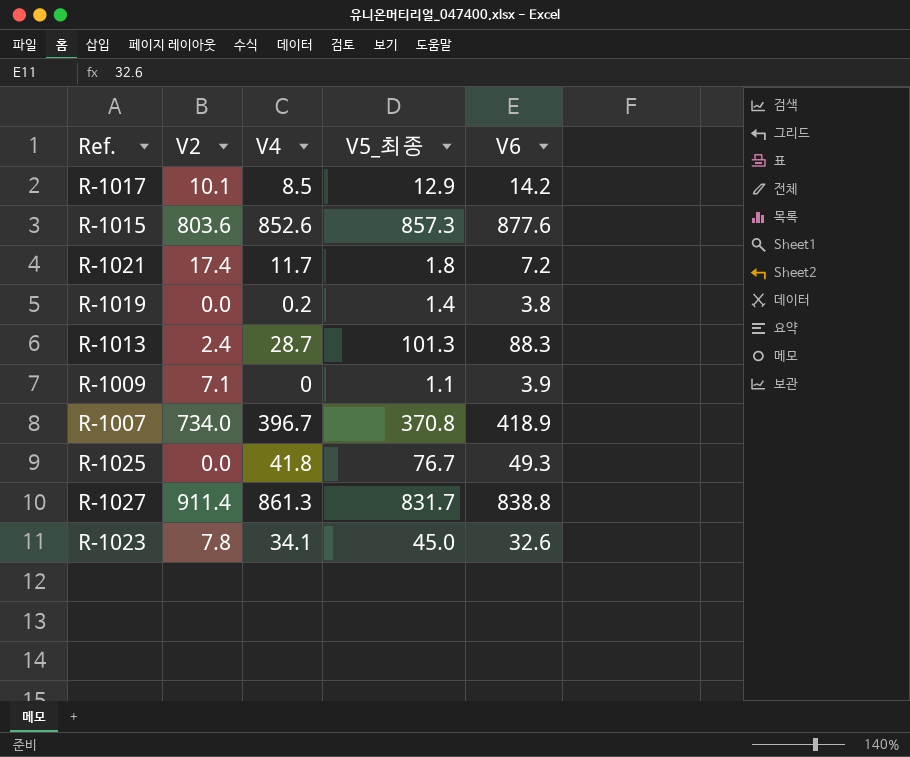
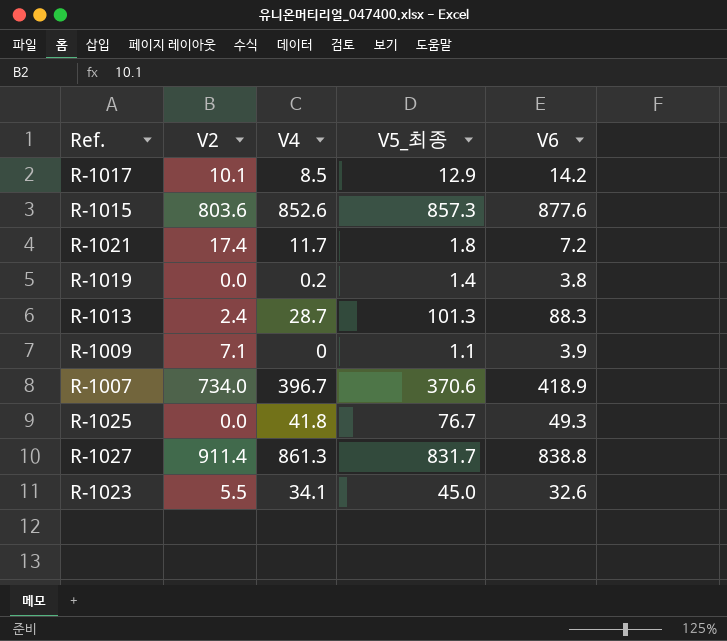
R-1007 | V5_최종: 370.8 -> 370.6
R-1023 | V2: 7.8 -> 5.5

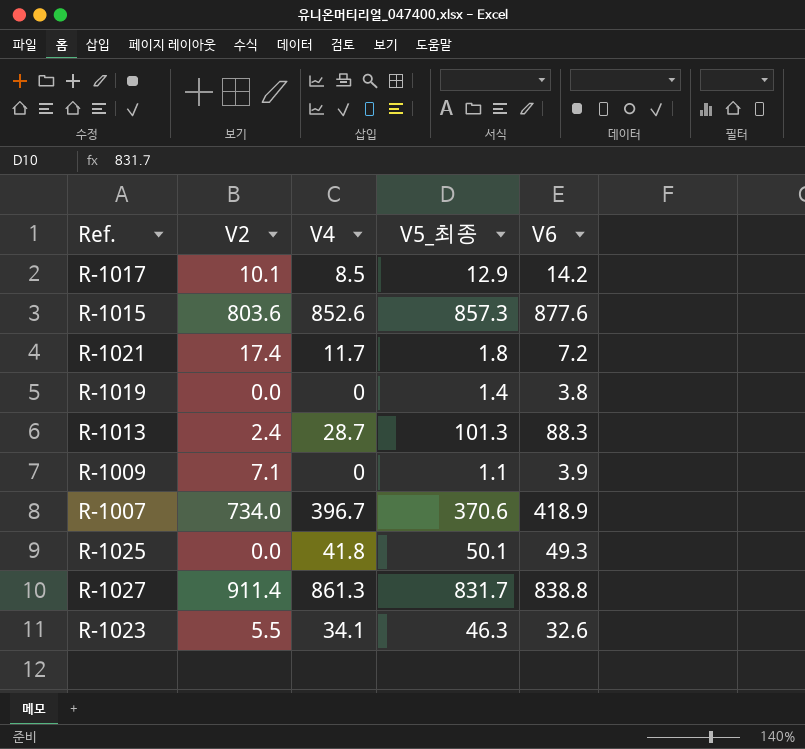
R-1019 | V4: 0.2 -> 0
R-1025 | V5_최종: 76.7 -> 50.1
R-1023 | V5_최종: 45.0 -> 46.3

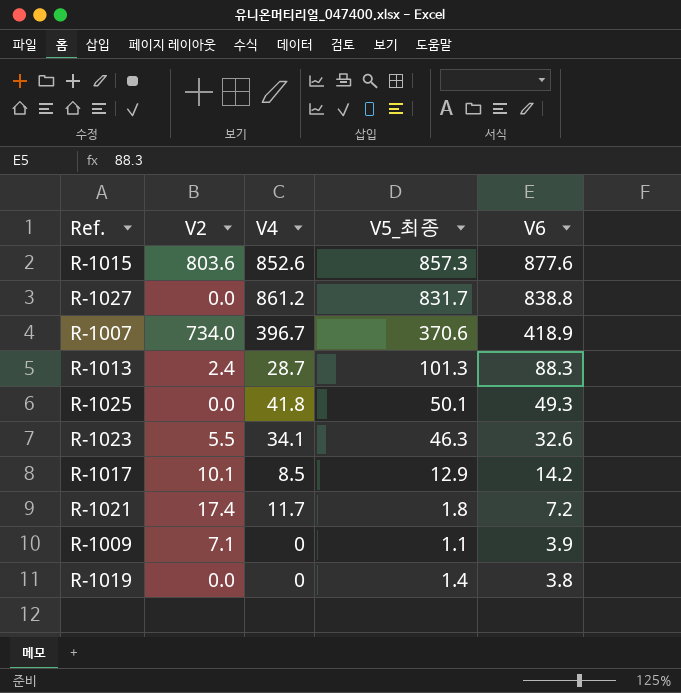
row order: none -> V6 descending
R-1027 | V2: 911.4 -> 0.0
R-1027 | V4: 861.3 -> 861.2

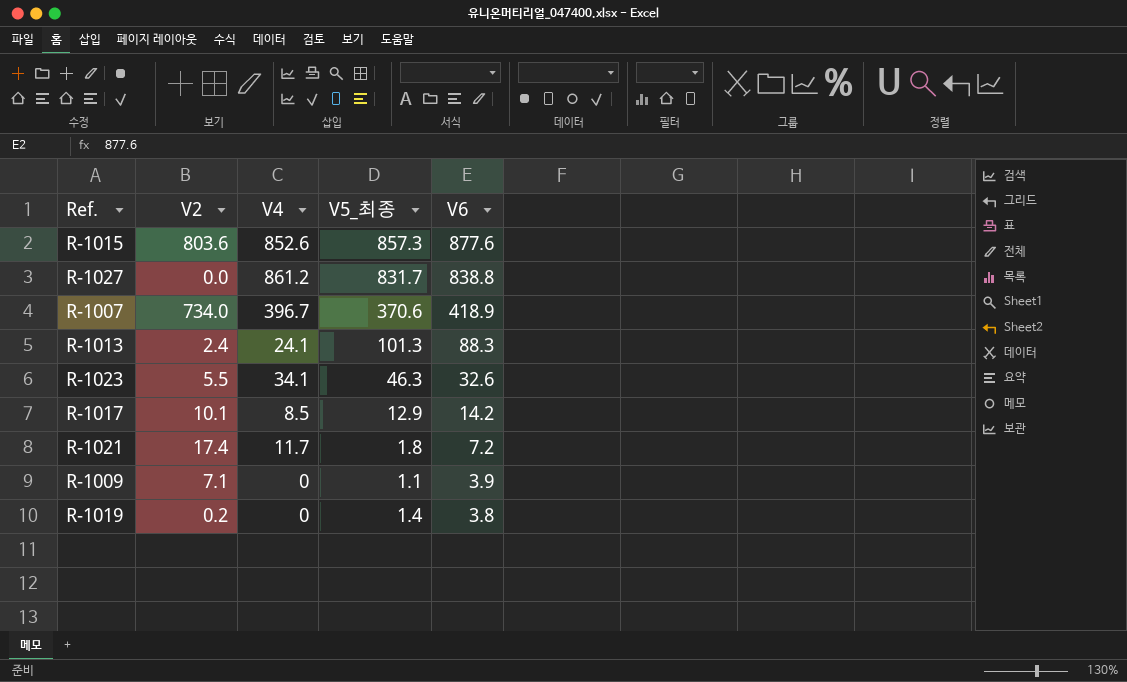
row R-1025: 0.0 | 41.8 | 50.1 | 49.3 -> none
R-1013 | V4: 28.7 -> 24.1
R-1019 | V2: 0.0 -> 0.2

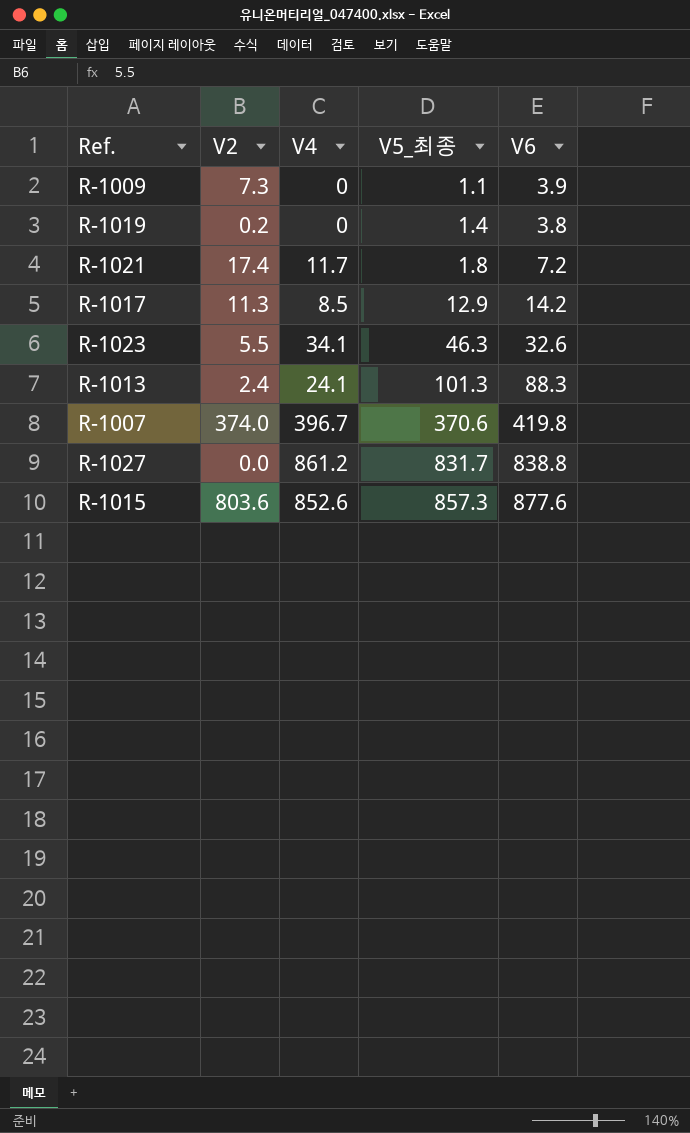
row order: V6 descending -> V5_최종 ascending
R-1009 | V2: 7.1 -> 7.3
R-1017 | V2: 10.1 -> 11.3
R-1007 | V2: 734.0 -> 374.0
R-1007 | V6: 418.9 -> 419.8

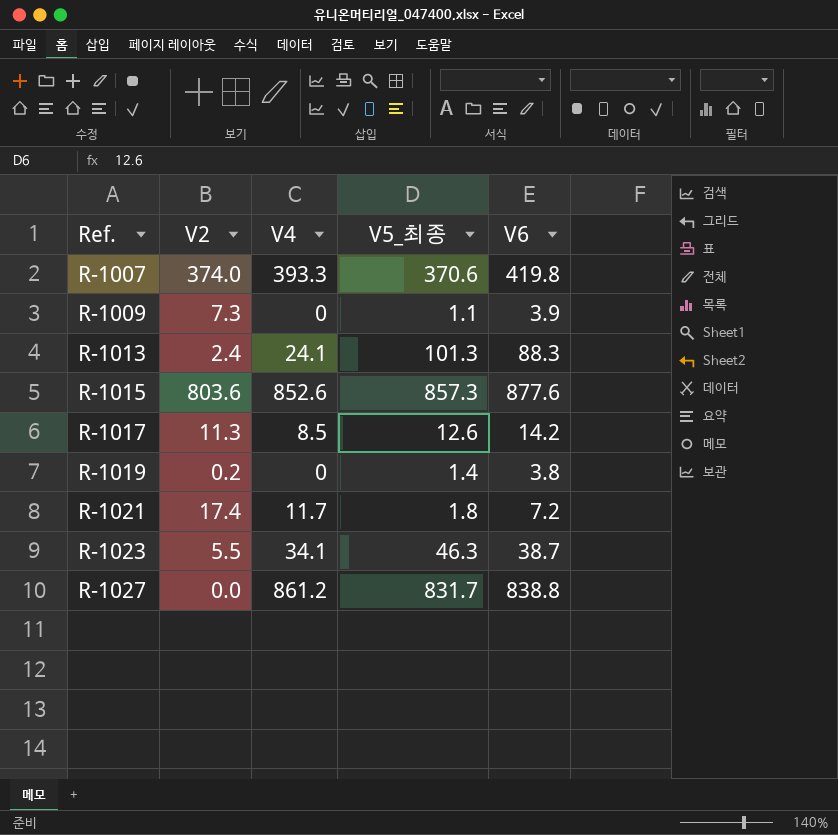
row order: V5_최종 ascending -> Ref. ascending
R-1007 | V4: 396.7 -> 393.3
R-1017 | V5_최종: 12.9 -> 12.6
R-1023 | V6: 32.6 -> 38.7

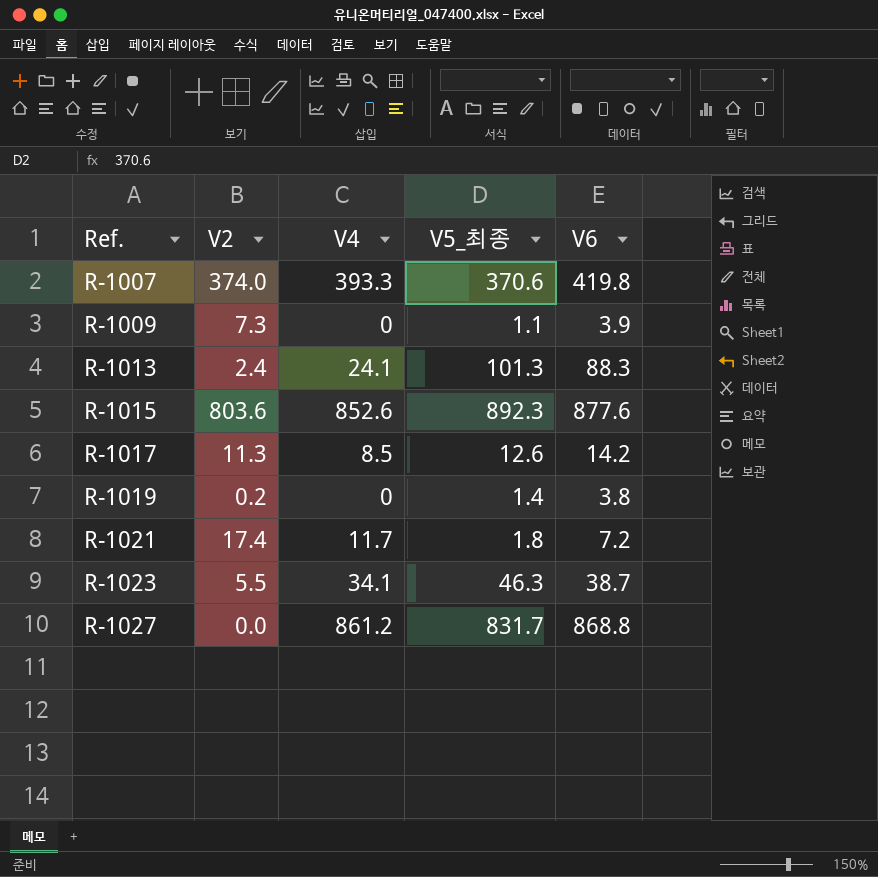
R-1015 | V5_최종: 857.3 -> 892.3
R-1027 | V6: 838.8 -> 868.8

